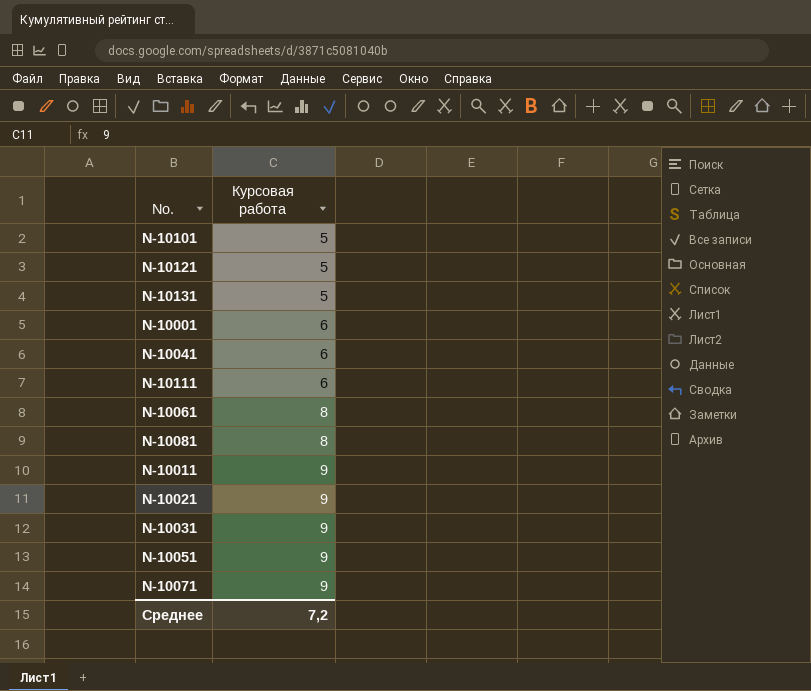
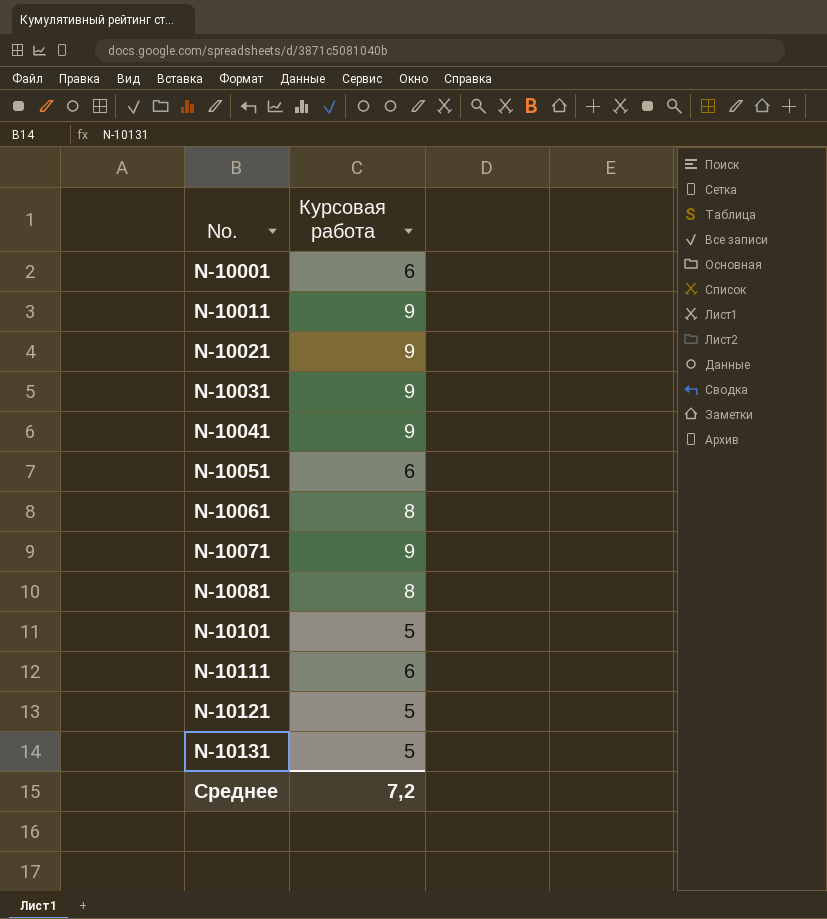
row order: Курсовая работа ascending -> No. ascending
N-10041 | Курсовая работа: 6 -> 9
N-10051 | Курсовая работа: 9 -> 6

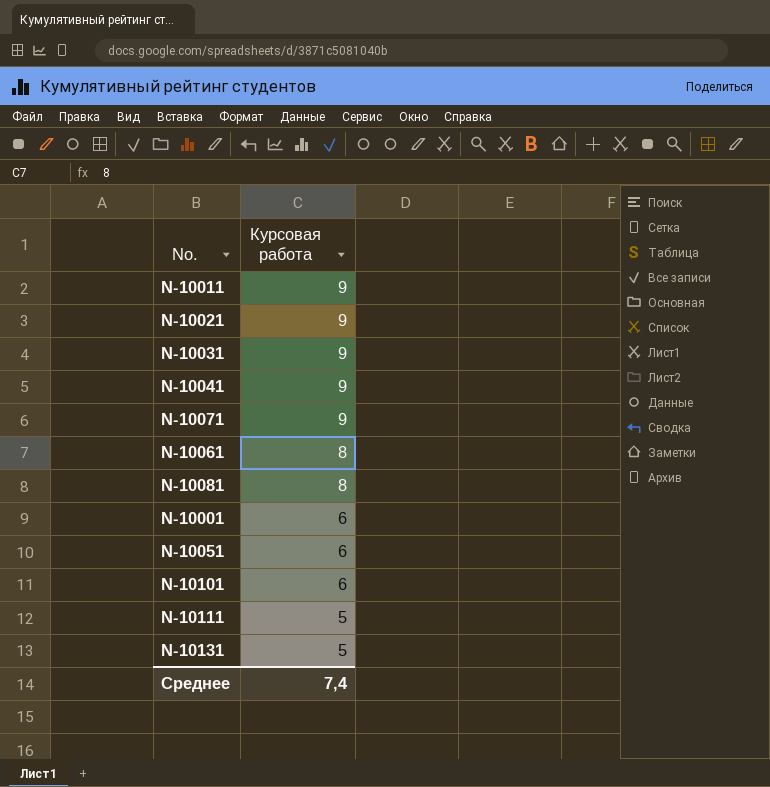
row order: No. ascending -> Курсовая работа descending
row N-10121: 5 -> none
N-10101 | Курсовая работа: 5 -> 6
N-10111 | Курсовая работа: 6 -> 5
Среднее | Курсовая работа: 7,2 -> 7,4

